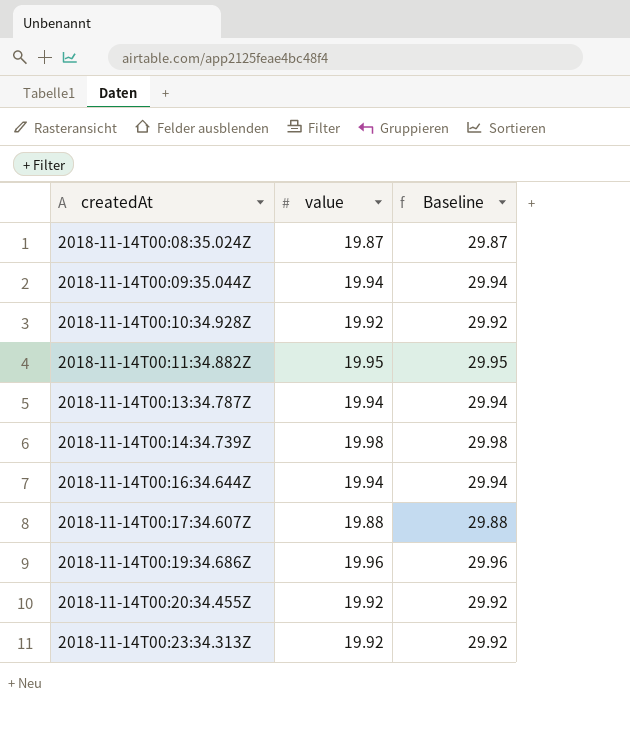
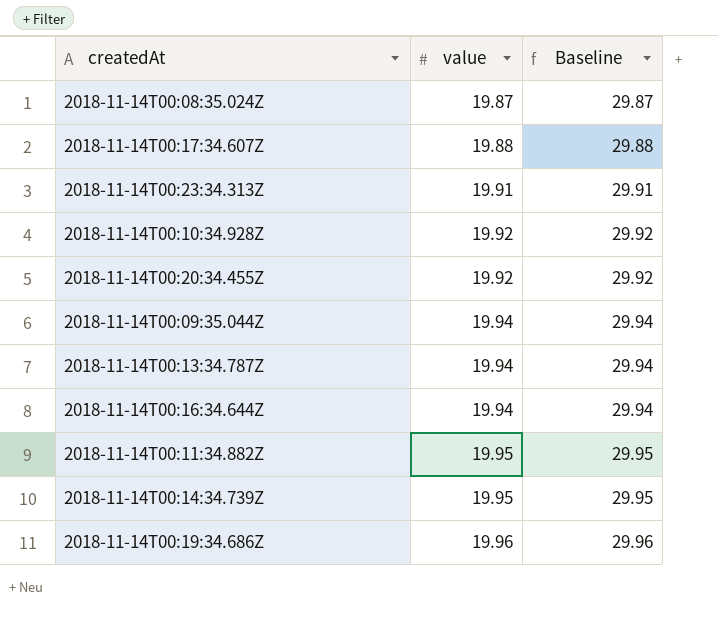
row order: createdAt ascending -> value ascending
2018-11-14T00:23:34.313Z | value: 19.92 -> 19.91
2018-11-14T00:23:34.313Z | Baseline: 29.92 -> 29.91
2018-11-14T00:14:34.739Z | value: 19.98 -> 19.95
2018-11-14T00:14:34.739Z | Baseline: 29.98 -> 29.95

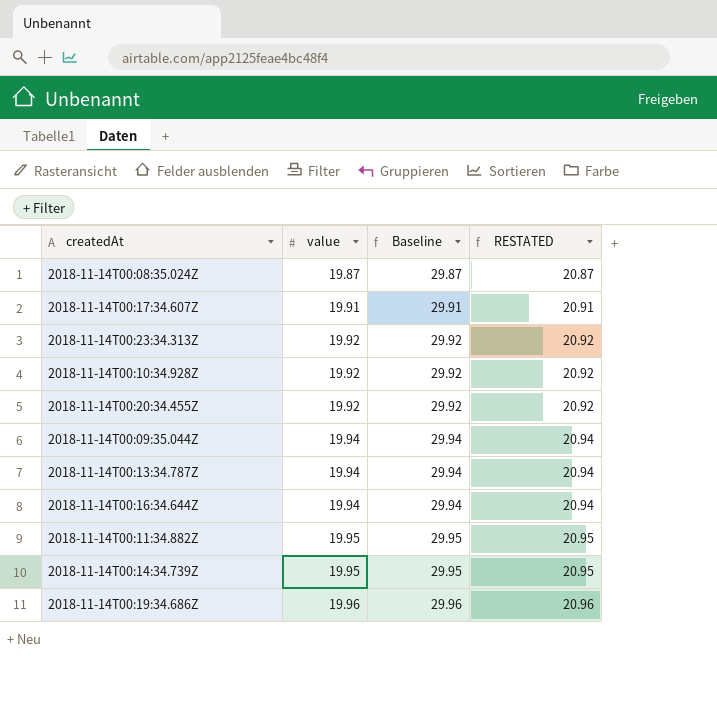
column RESTATED | formula: none -> [value] + 1
2018-11-14T00:17:34.607Z | value: 19.88 -> 19.91
2018-11-14T00:17:34.607Z | Baseline: 29.88 -> 29.91
2018-11-14T00:23:34.313Z | value: 19.91 -> 19.92
2018-11-14T00:23:34.313Z | Baseline: 29.91 -> 29.92

